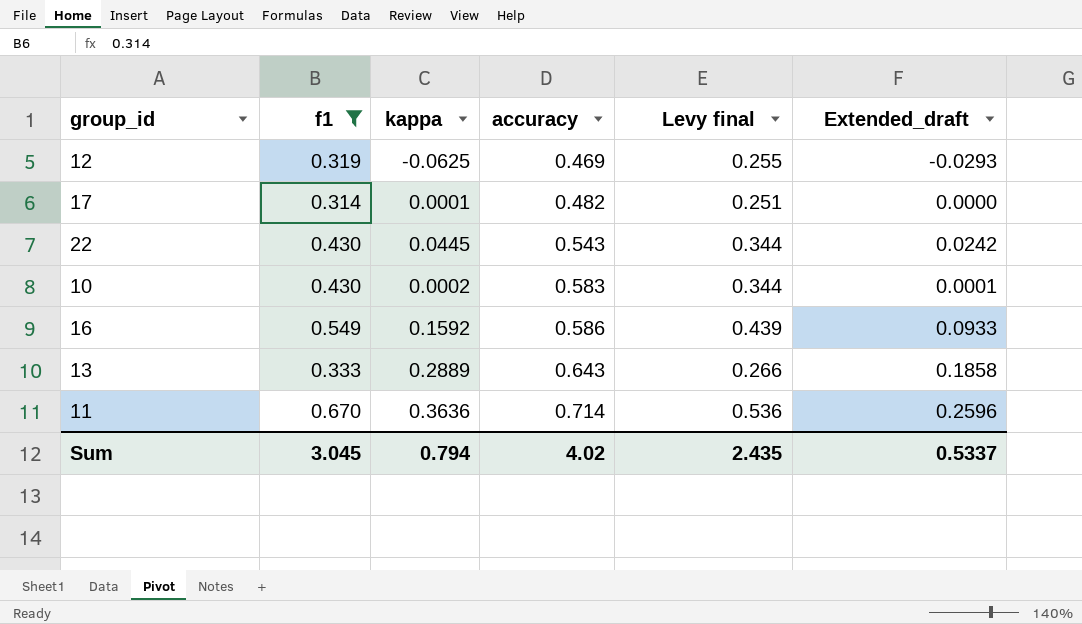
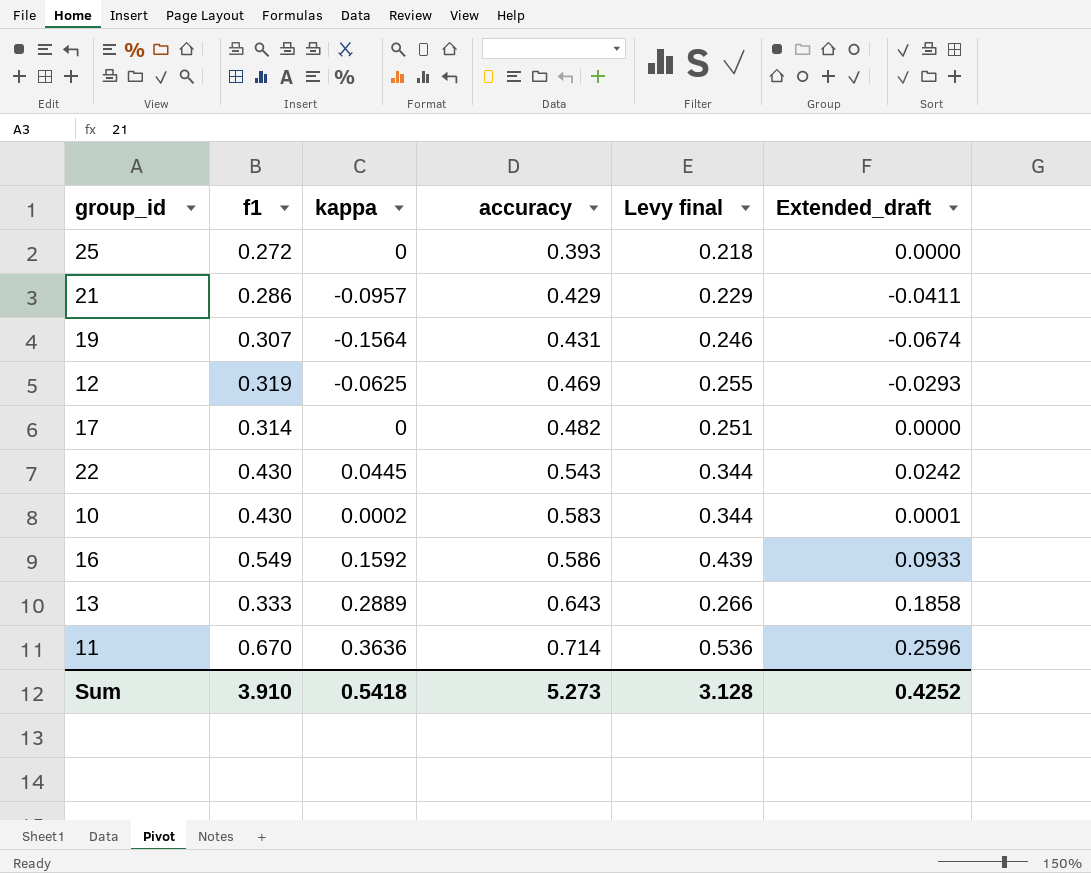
filter: f1 >= 0.314 -> none
17 | kappa: 0.0001 -> 0
Sum | f1: 3.045 -> 3.910
Sum | kappa: 0.794 -> 0.5418
Sum | accuracy: 4.02 -> 5.273
Sum | Levy final: 2.435 -> 3.128
Sum | Extended_draft: 0.5337 -> 0.4252

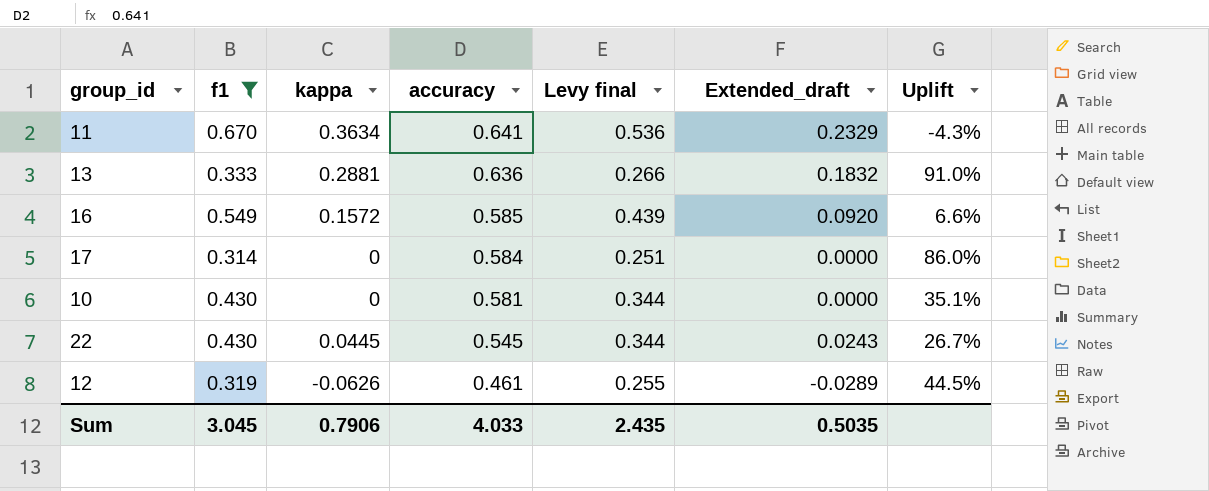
filter: none -> f1 >= 0.314
row order: accuracy ascending -> accuracy descending
column Uplift | formula: none -> ([accuracy] - [f1]) / [f1]
11 | kappa: 0.3636 -> 0.3634
11 | accuracy: 0.714 -> 0.641
11 | Extended_draft: 0.2596 -> 0.2329
13 | kappa: 0.2889 -> 0.2881
13 | accuracy: 0.643 -> 0.636
13 | Extended_draft: 0.1858 -> 0.1832
16 | kappa: 0.1592 -> 0.1572
16 | accuracy: 0.586 -> 0.585
16 | Extended_draft: 0.0933 -> 0.0920
17 | accuracy: 0.482 -> 0.584
10 | kappa: 0.0002 -> 0
10 | accuracy: 0.583 -> 0.581
10 | Extended_draft: 0.0001 -> 0.0000
22 | accuracy: 0.543 -> 0.545
22 | Extended_draft: 0.0242 -> 0.0243
12 | kappa: -0.0625 -> -0.0626
12 | accuracy: 0.469 -> 0.461
12 | Extended_draft: -0.0293 -> -0.0289
Sum | f1: 3.910 -> 3.045
Sum | kappa: 0.5418 -> 0.7906
Sum | accuracy: 5.273 -> 4.033
Sum | Levy final: 3.128 -> 2.435
Sum | Extended_draft: 0.4252 -> 0.5035

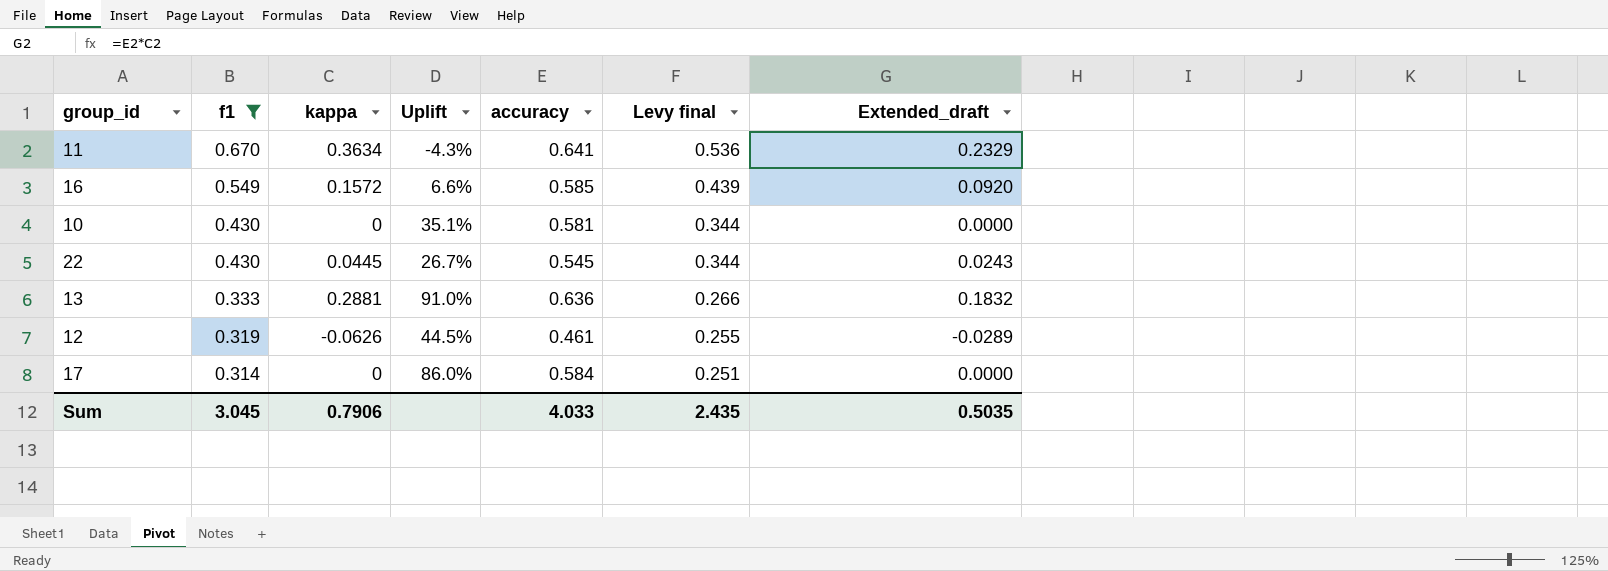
row order: accuracy descending -> f1 descending
column Uplift | position: 7 -> 4

